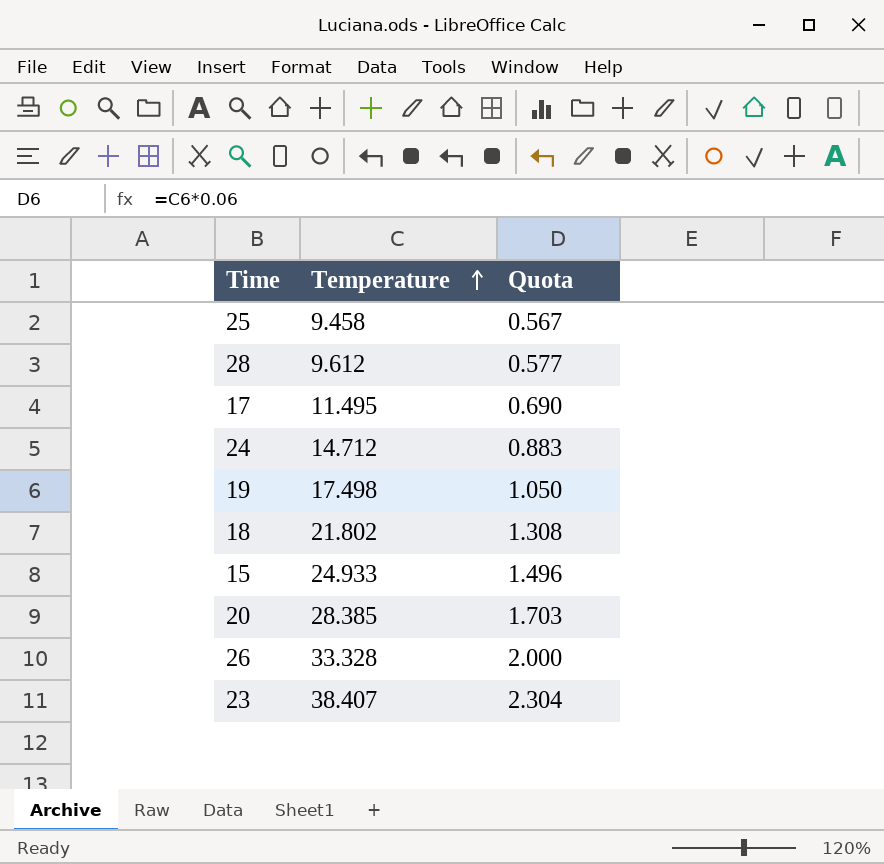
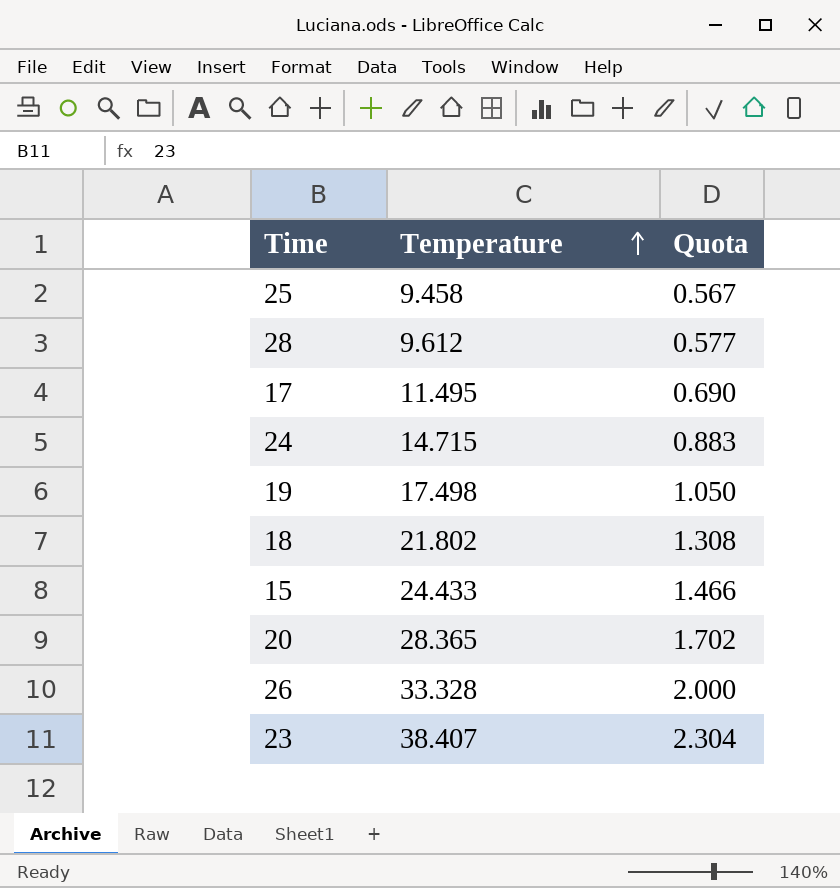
24 | Temperature: 14.712 -> 14.715
15 | Temperature: 24.933 -> 24.433
15 | Quota: 1.496 -> 1.466
20 | Temperature: 28.385 -> 28.365
20 | Quota: 1.703 -> 1.702

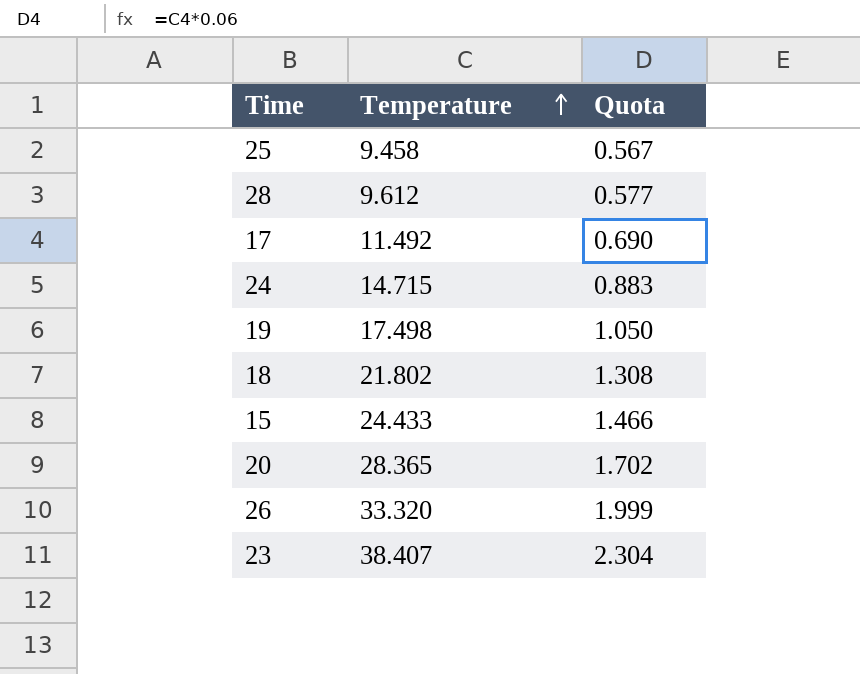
17 | Temperature: 11.495 -> 11.492
26 | Temperature: 33.328 -> 33.320
26 | Quota: 2.000 -> 1.999

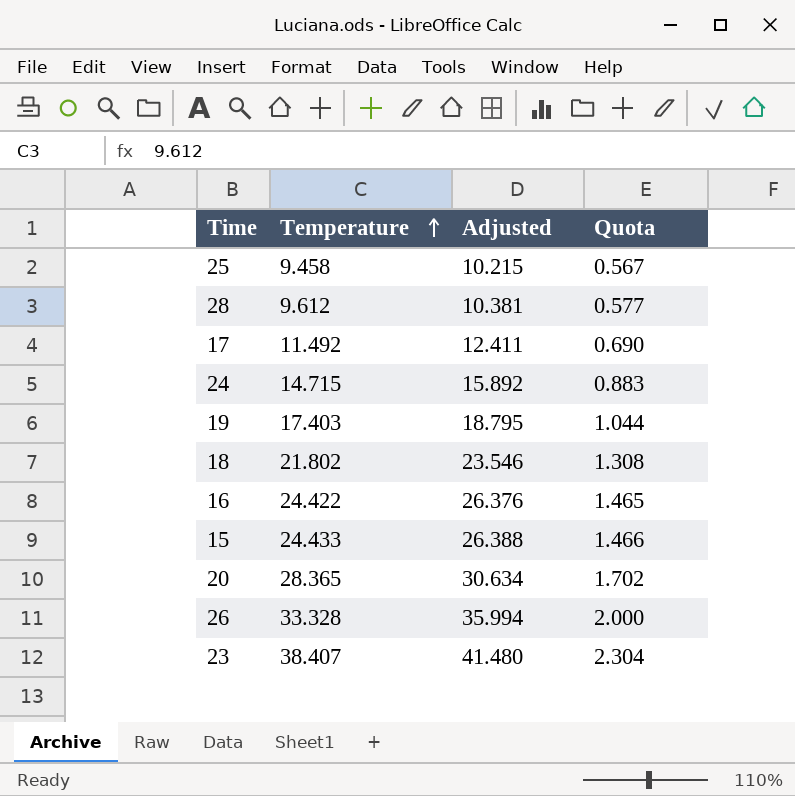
column Adjusted | formula: none -> [Temperature] * 1.08
19 | Temperature: 17.498 -> 17.403
19 | Quota: 1.050 -> 1.044
row 16: none -> 24.422 | 26.376 | 1.465
26 | Temperature: 33.320 -> 33.328
26 | Quota: 1.999 -> 2.000

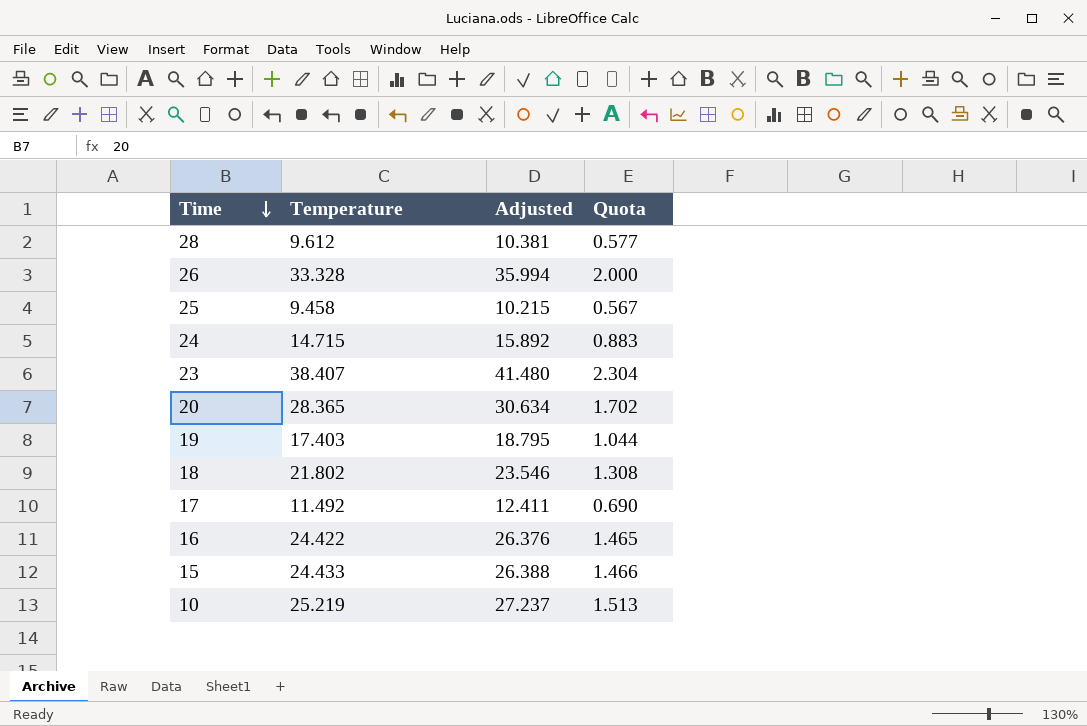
row order: Temperature ascending -> Time descending
row 10: none -> 25.219 | 27.237 | 1.513

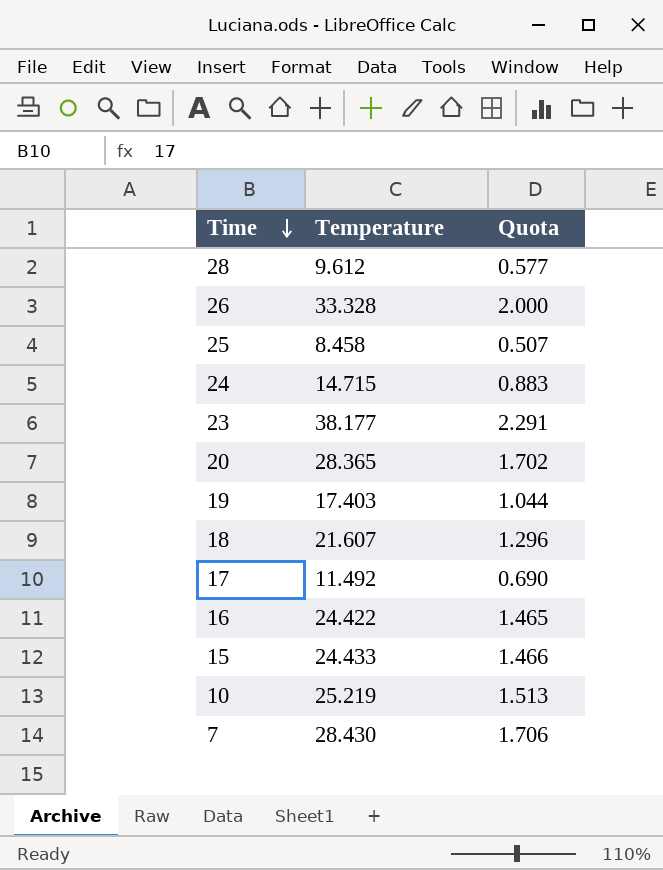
column Adjusted | formula: [Temperature] * 1.08 -> none
25 | Temperature: 9.458 -> 8.458
25 | Quota: 0.567 -> 0.507
23 | Temperature: 38.407 -> 38.177
23 | Quota: 2.304 -> 2.291
18 | Temperature: 21.802 -> 21.607
18 | Quota: 1.308 -> 1.296
row 7: none -> 28.430 | 1.706

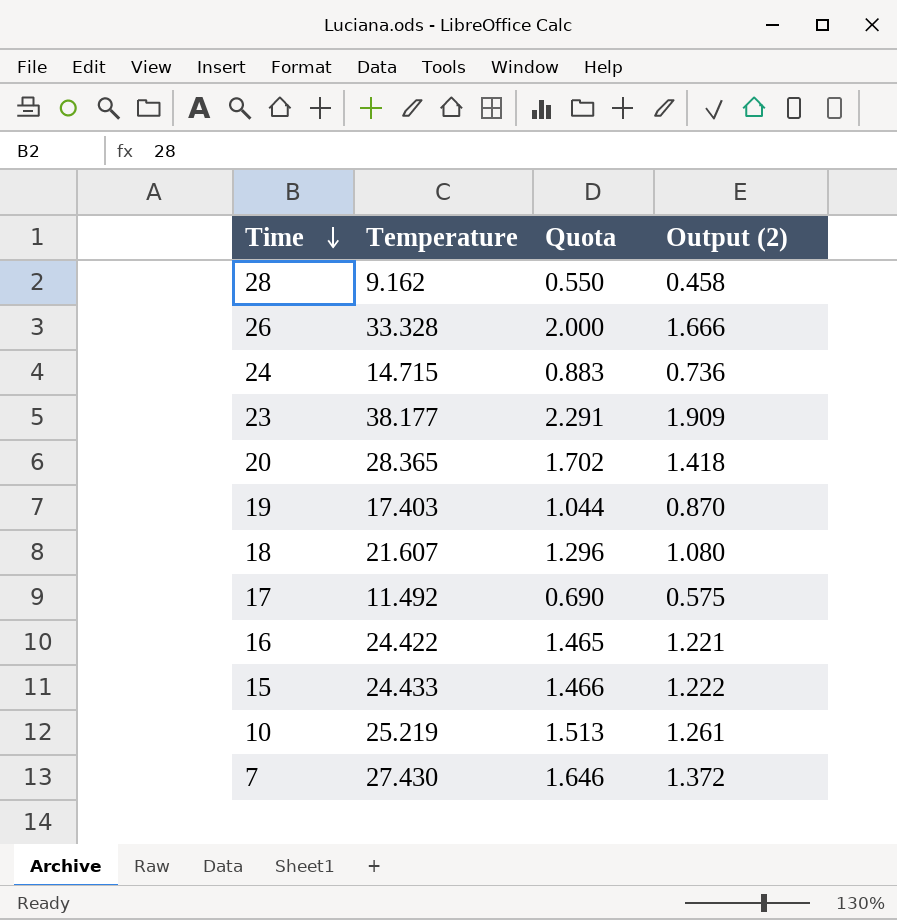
column Output (2) | formula: none -> [Temperature] * 0.05
row 25: 8.458 | 0.507 -> none
28 | Temperature: 9.612 -> 9.162
28 | Quota: 0.577 -> 0.550
7 | Temperature: 28.430 -> 27.430
7 | Quota: 1.706 -> 1.646

